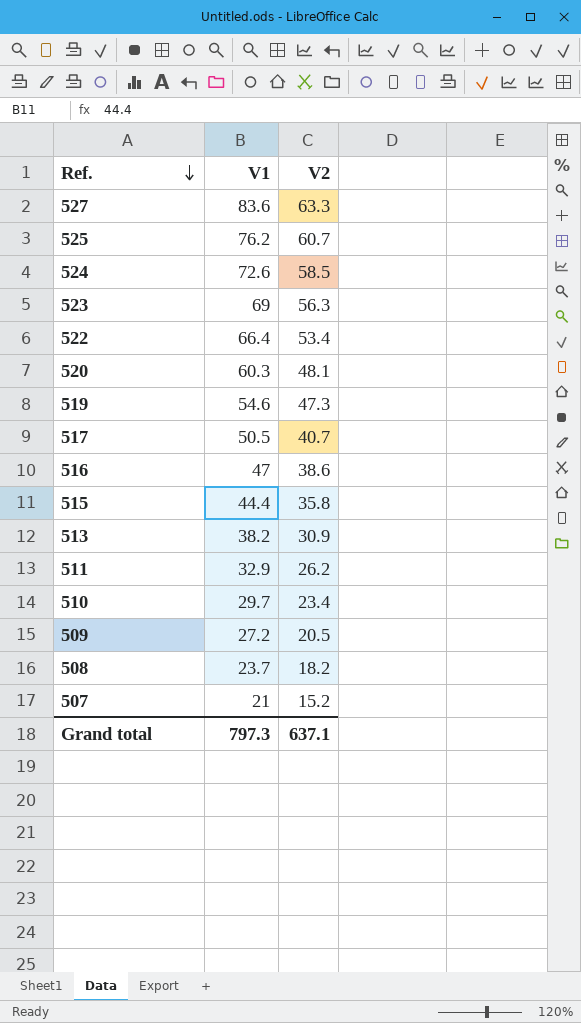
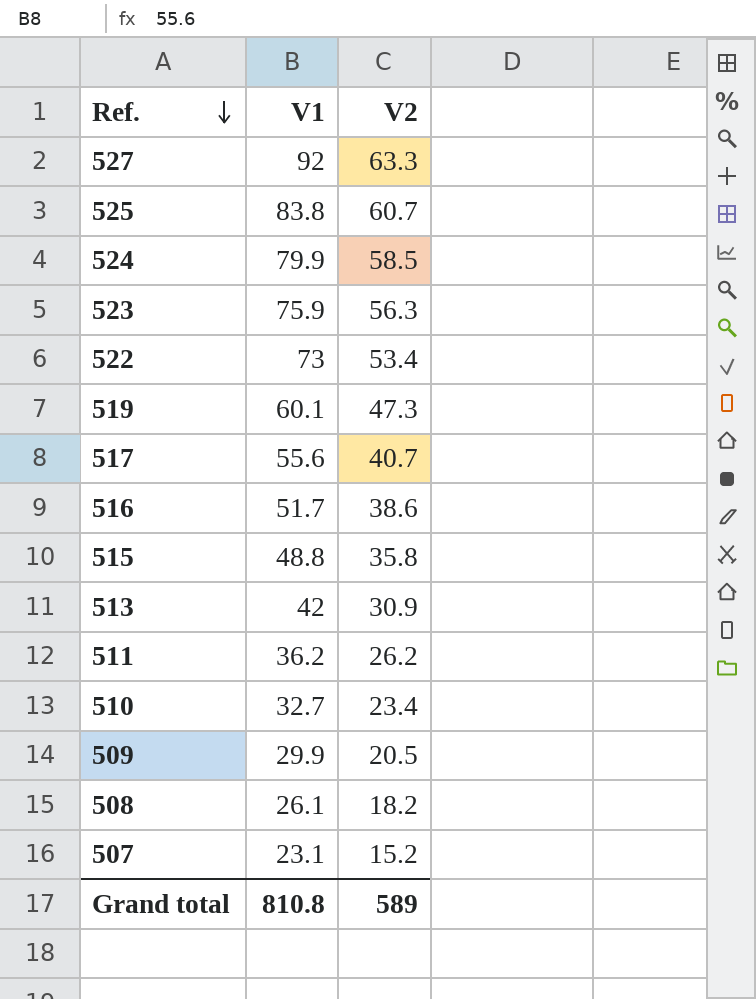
row 520: 60.3 | 48.1 -> none
527 | V1: 83.6 -> 92
525 | V1: 76.2 -> 83.8
524 | V1: 72.6 -> 79.9
523 | V1: 69 -> 75.9
522 | V1: 66.4 -> 73
519 | V1: 54.6 -> 60.1
517 | V1: 50.5 -> 55.6
516 | V1: 47 -> 51.7
515 | V1: 44.4 -> 48.8
513 | V1: 38.2 -> 42
511 | V1: 32.9 -> 36.2
510 | V1: 29.7 -> 32.7
509 | V1: 27.2 -> 29.9
508 | V1: 23.7 -> 26.1
507 | V1: 21 -> 23.1
Grand total | V1: 797.3 -> 810.8
Grand total | V2: 637.1 -> 589

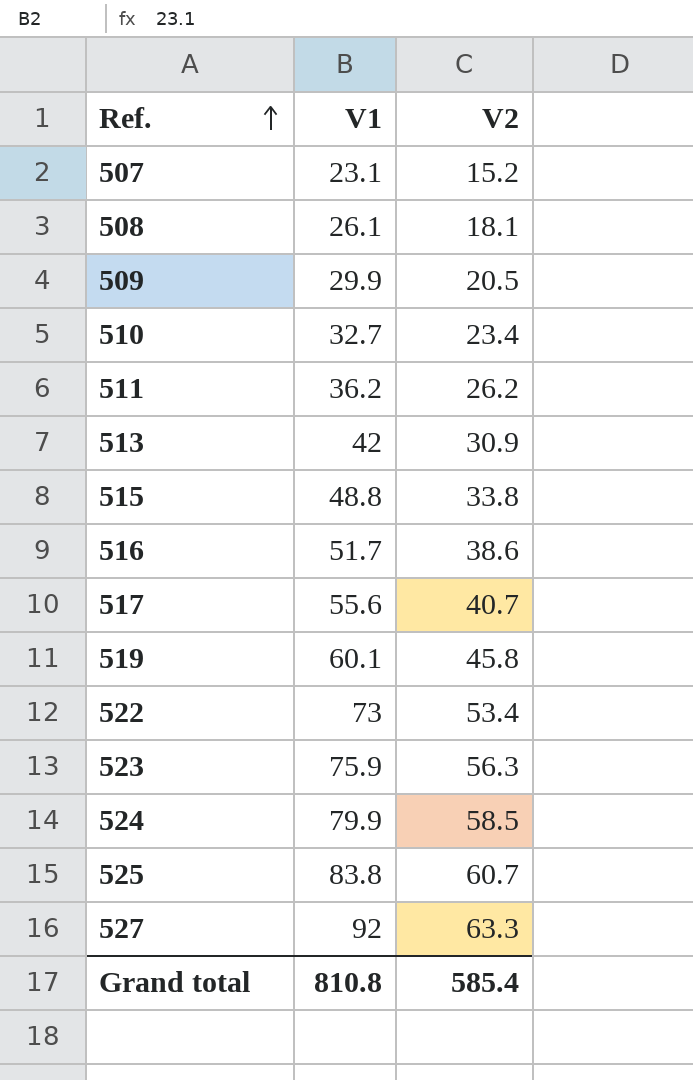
row order: Ref. descending -> Ref. ascending
508 | V2: 18.2 -> 18.1
515 | V2: 35.8 -> 33.8
519 | V2: 47.3 -> 45.8
Grand total | V2: 589 -> 585.4

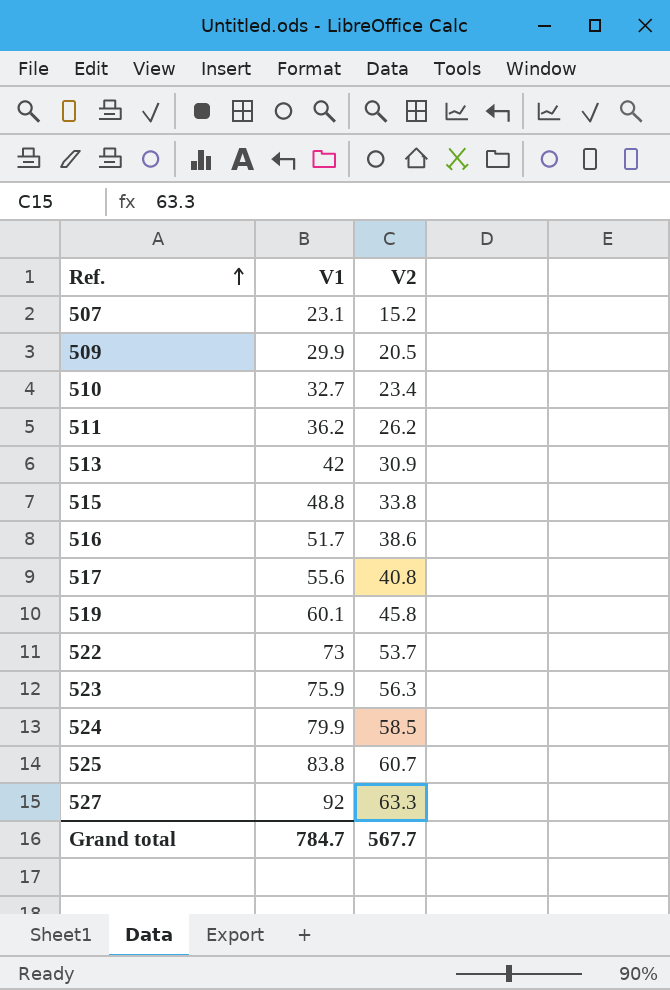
row 508: 26.1 | 18.1 -> none
517 | V2: 40.7 -> 40.8
522 | V2: 53.4 -> 53.7
Grand total | V1: 810.8 -> 784.7
Grand total | V2: 585.4 -> 567.7

